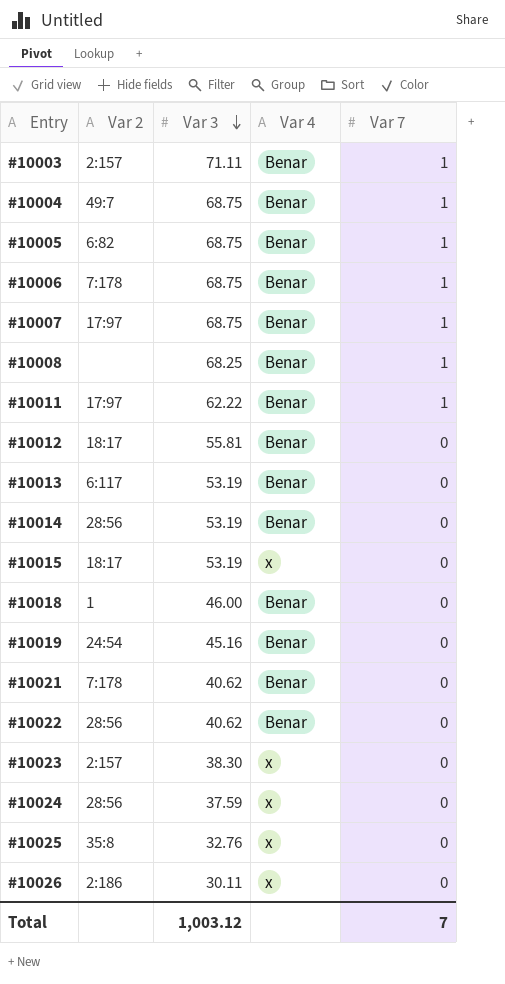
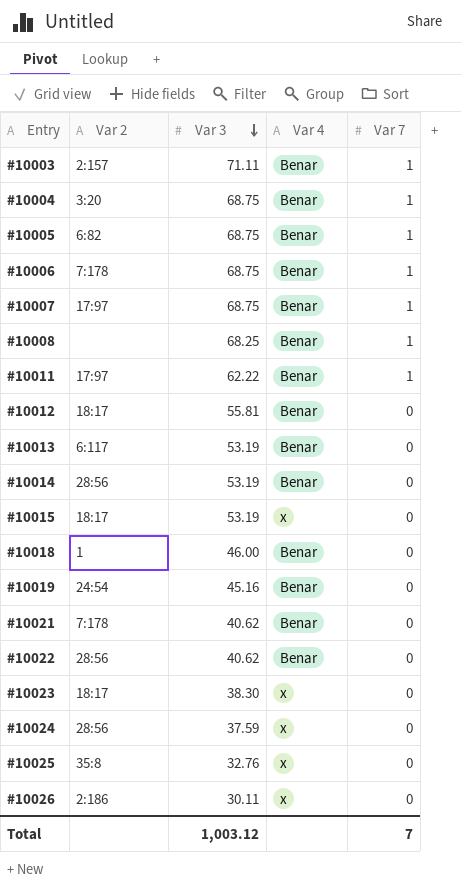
#10004 | Var 2: 49:7 -> 3:20
#10023 | Var 2: 2:157 -> 18:17

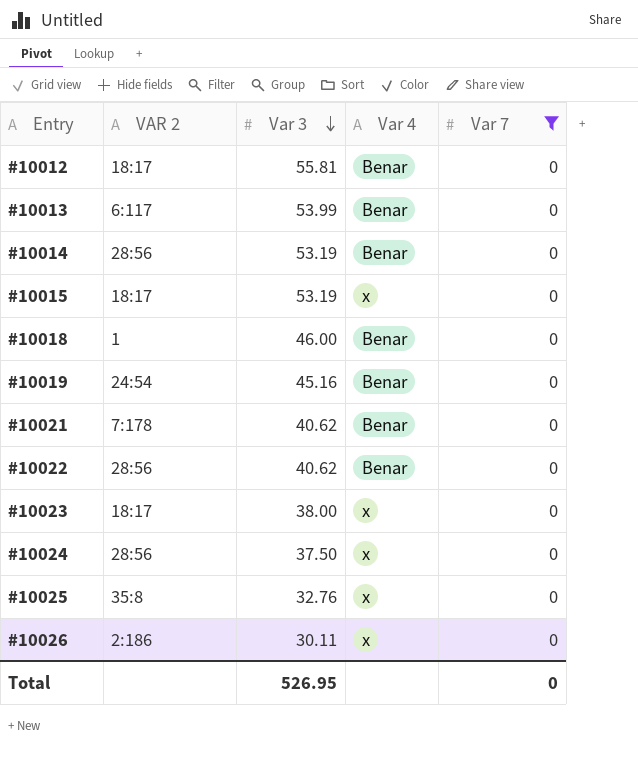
filter: none -> Var 7 = 0
column name: Var 2 -> VAR 2
#10013 | Var 3: 53.19 -> 53.99
#10023 | Var 3: 38.30 -> 38.00
#10024 | Var 3: 37.59 -> 37.50
Total | Var 3: 1,003.12 -> 526.95
Total | Var 7: 7 -> 0

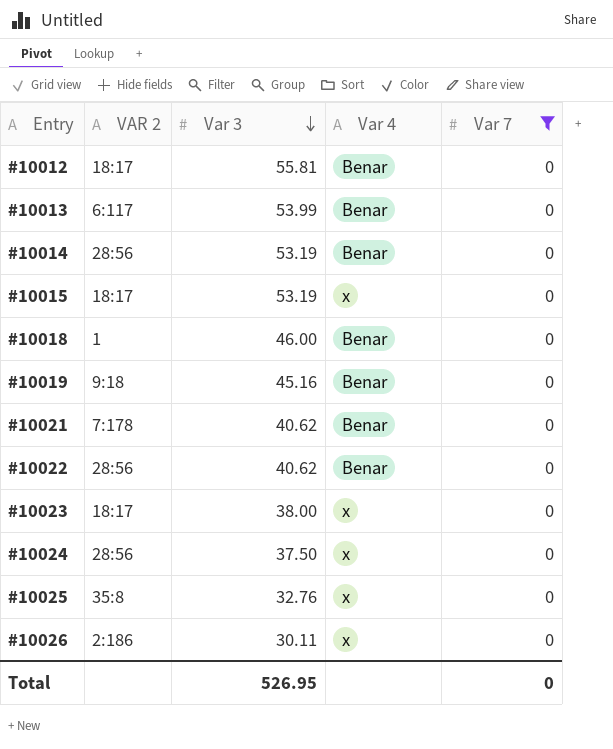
#10019 | VAR 2: 24:54 -> 9:18

